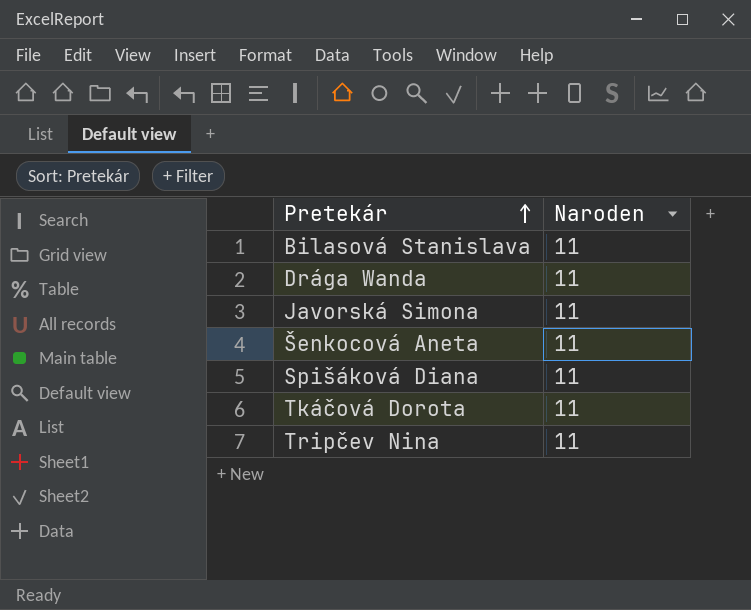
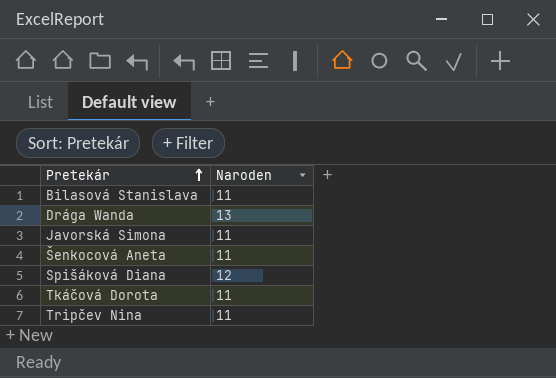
Drága Wanda | Naroden: 11 -> 13
Spišáková Diana | Naroden: 11 -> 12

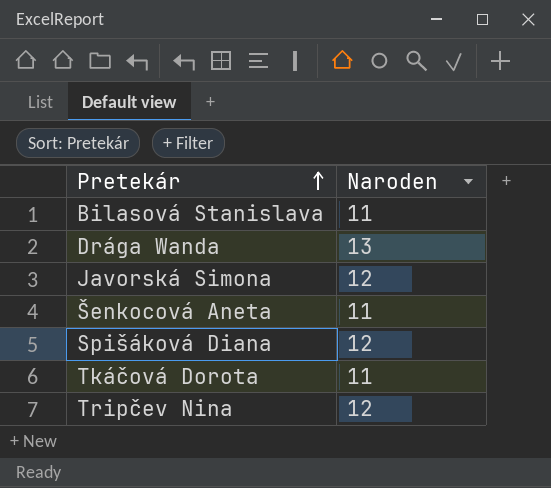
Javorská Simona | Naroden: 11 -> 12
Tripčev Nina | Naroden: 11 -> 12

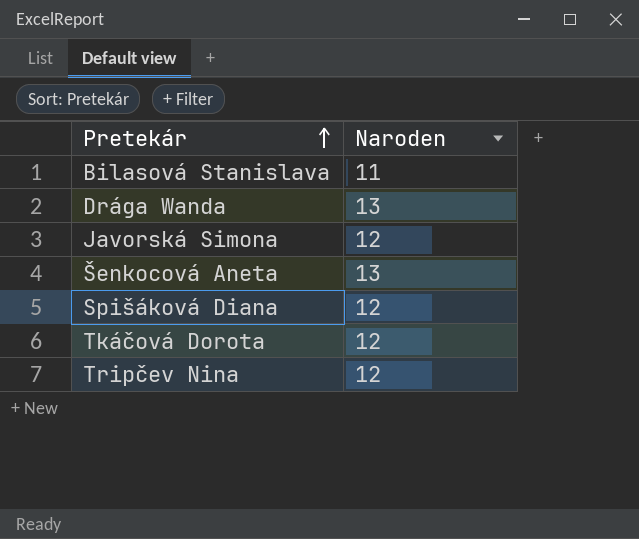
Šenkocová Aneta | Naroden: 11 -> 13
Tkáčová Dorota | Naroden: 11 -> 12

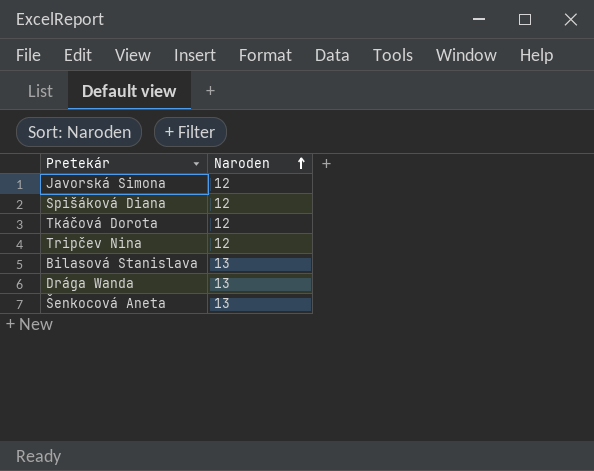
row order: Pretekár ascending -> Naroden ascending
Bilasová Stanislava | Naroden: 11 -> 13

